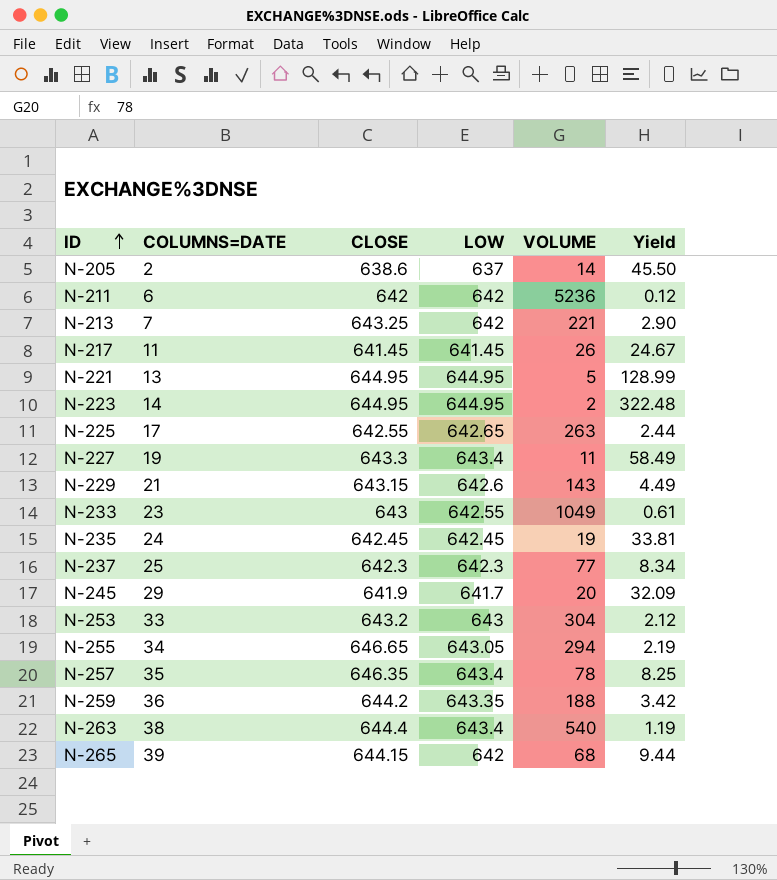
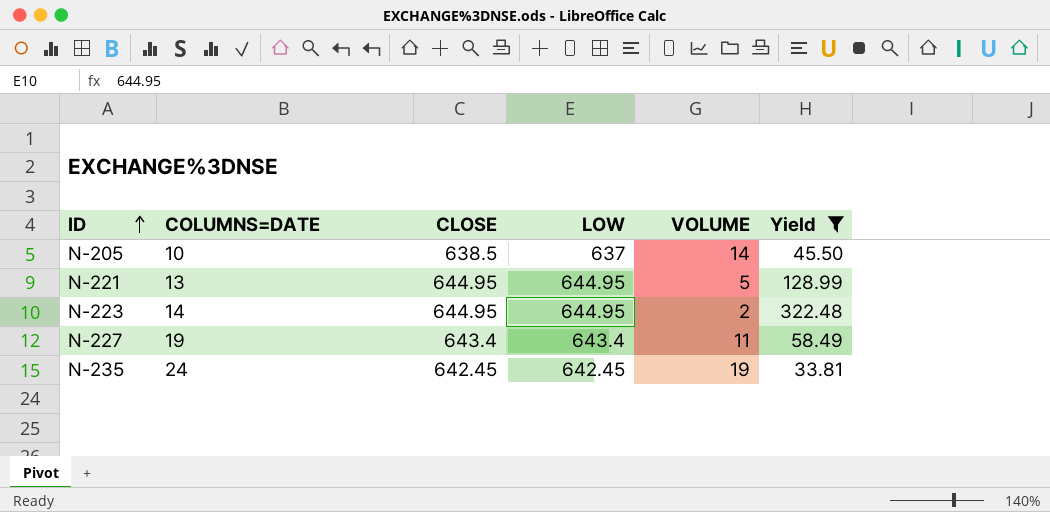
filter: none -> Yield >= 33.81
N-205 | COLUMNS=DATE: 2 -> 10
N-205 | CLOSE: 638.6 -> 638.5
N-227 | CLOSE: 643.3 -> 643.4

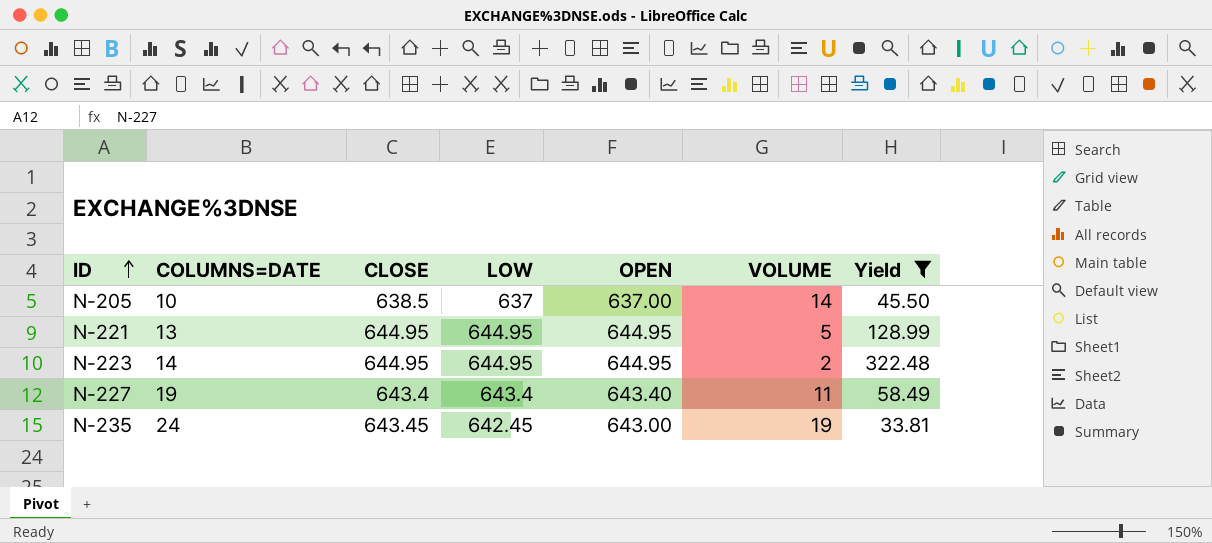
column OPEN | position: none -> 5
N-235 | CLOSE: 642.45 -> 643.45

